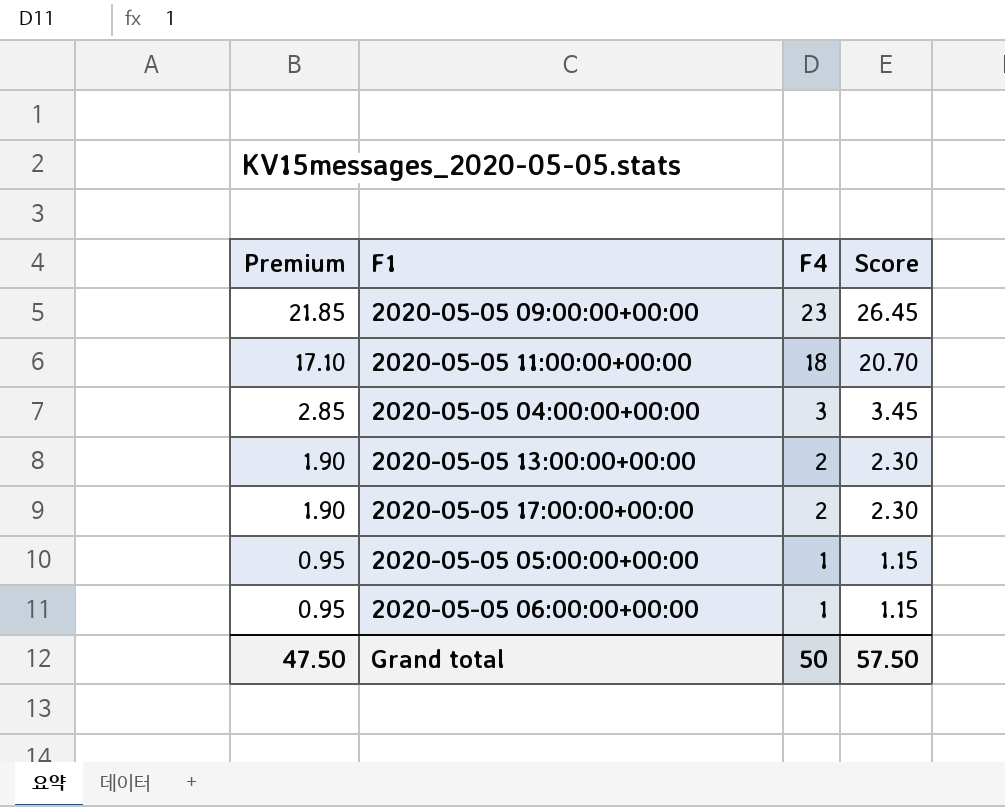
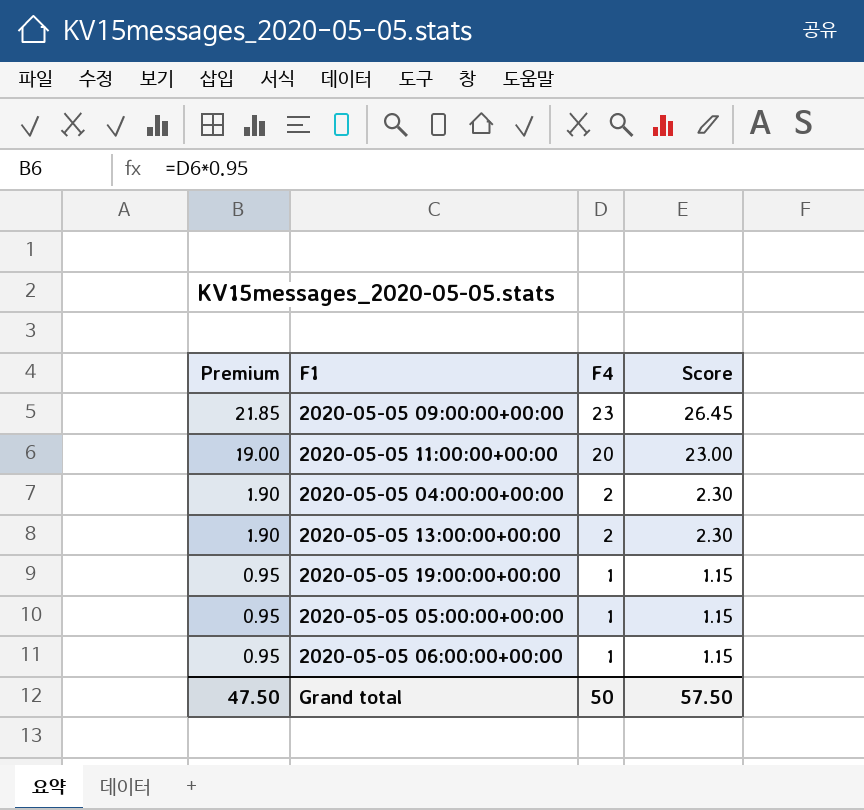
row 2020-05-05 17:00:00+00:00: 1.90 | 2 | 2.30 -> none
2020-05-05 11:00:00+00:00 | Premium: 17.10 -> 19.00
2020-05-05 11:00:00+00:00 | F4: 18 -> 20
2020-05-05 11:00:00+00:00 | Score: 20.70 -> 23.00
2020-05-05 04:00:00+00:00 | Premium: 2.85 -> 1.90
2020-05-05 04:00:00+00:00 | F4: 3 -> 2
2020-05-05 04:00:00+00:00 | Score: 3.45 -> 2.30
row 2020-05-05 19:00:00+00:00: none -> 0.95 | 1 | 1.15

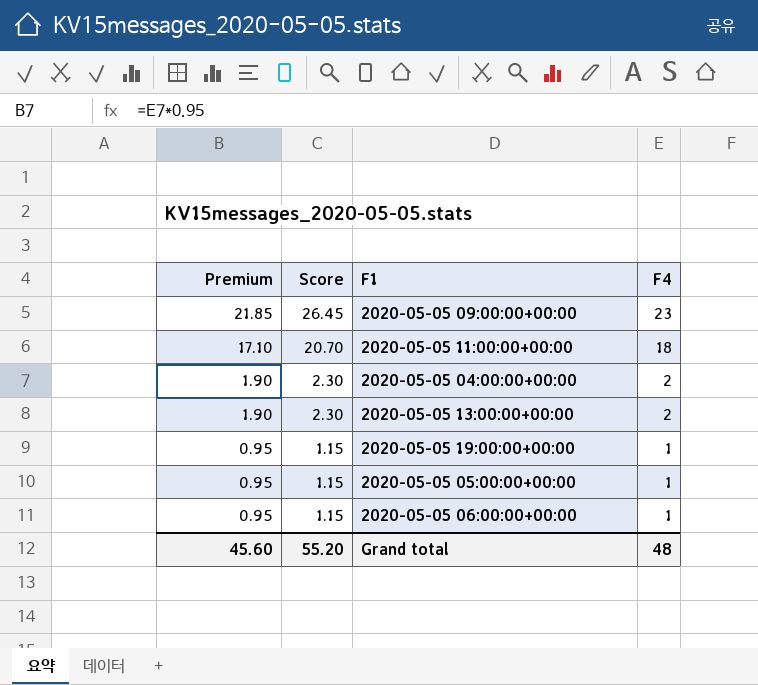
column Score | position: 4 -> 2
2020-05-05 11:00:00+00:00 | Premium: 19.00 -> 17.10
2020-05-05 11:00:00+00:00 | Score: 23.00 -> 20.70
2020-05-05 11:00:00+00:00 | F4: 20 -> 18
Grand total | Premium: 47.50 -> 45.60
Grand total | Score: 57.50 -> 55.20
Grand total | F4: 50 -> 48

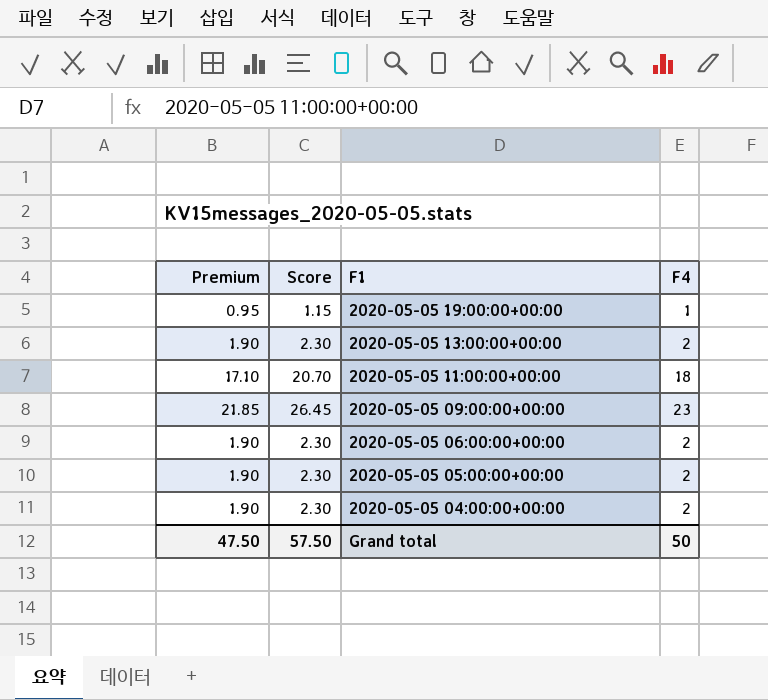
row order: Premium descending -> F1 descending
2020-05-05 06:00:00+00:00 | Premium: 0.95 -> 1.90
2020-05-05 06:00:00+00:00 | Score: 1.15 -> 2.30
2020-05-05 06:00:00+00:00 | F4: 1 -> 2
2020-05-05 05:00:00+00:00 | Premium: 0.95 -> 1.90
2020-05-05 05:00:00+00:00 | Score: 1.15 -> 2.30
2020-05-05 05:00:00+00:00 | F4: 1 -> 2
Grand total | Premium: 45.60 -> 47.50
Grand total | Score: 55.20 -> 57.50
Grand total | F4: 48 -> 50

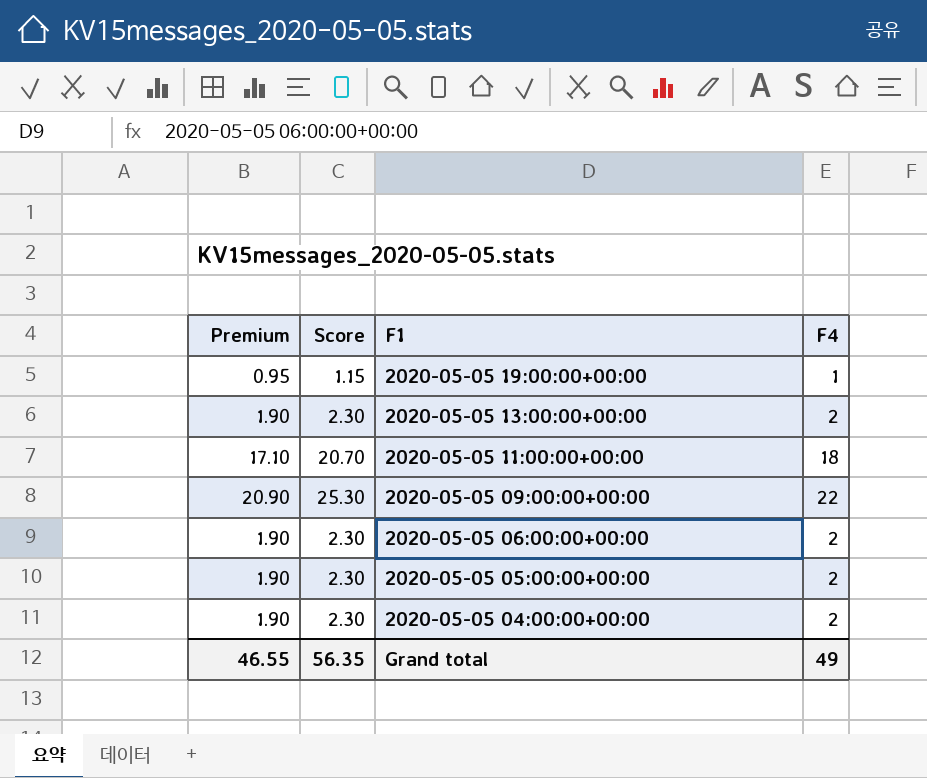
2020-05-05 09:00:00+00:00 | Premium: 21.85 -> 20.90
2020-05-05 09:00:00+00:00 | Score: 26.45 -> 25.30
2020-05-05 09:00:00+00:00 | F4: 23 -> 22
Grand total | Premium: 47.50 -> 46.55
Grand total | Score: 57.50 -> 56.35
Grand total | F4: 50 -> 49

